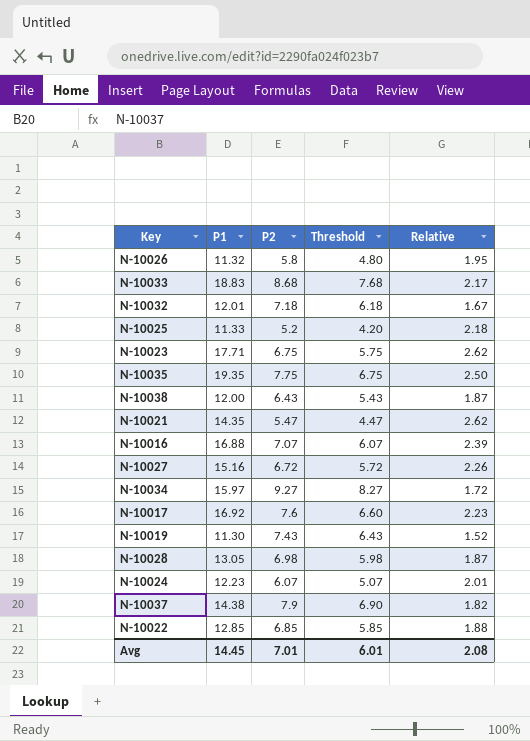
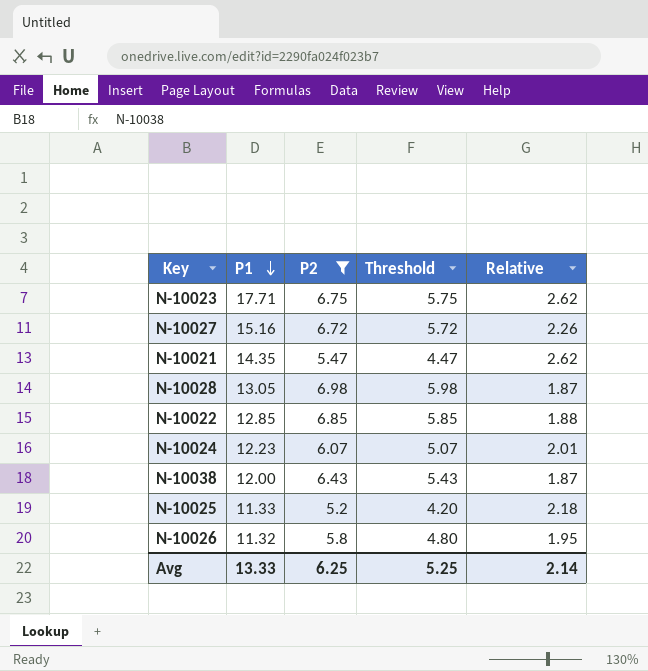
filter: none -> P2 <= 6.98
row order: none -> P1 descending
Avg | P1: 14.45 -> 13.33
Avg | P2: 7.01 -> 6.25
Avg | Threshold: 6.01 -> 5.25
Avg | Relative: 2.08 -> 2.14

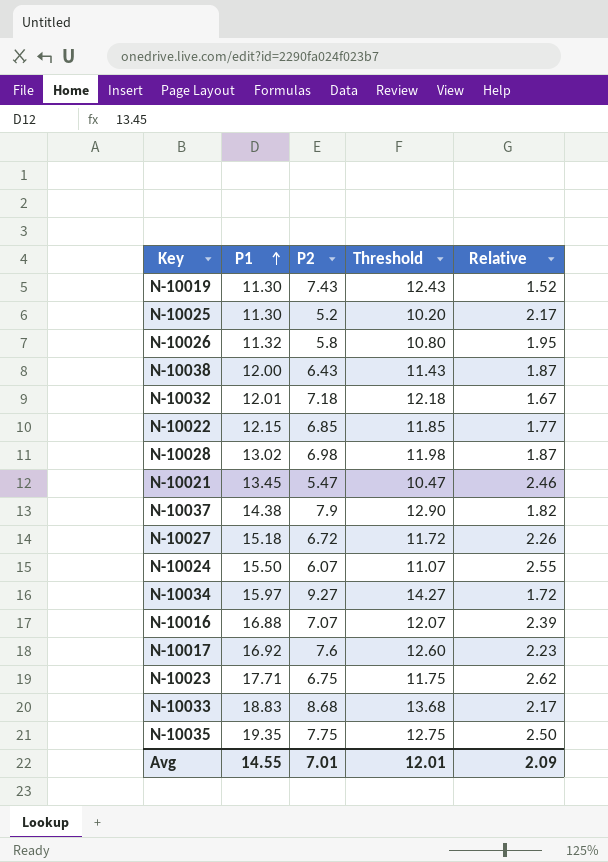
filter: P2 <= 6.98 -> none
row order: P1 descending -> P1 ascending
column Threshold | formula: [P2] - 1 -> [P2] + 5
N-10025 | P1: 11.33 -> 11.30
N-10025 | Relative: 2.18 -> 2.17
N-10022 | P1: 12.85 -> 12.15
N-10022 | Relative: 1.88 -> 1.77
N-10028 | P1: 13.05 -> 13.02
N-10021 | P1: 14.35 -> 13.45
N-10021 | Relative: 2.62 -> 2.46
N-10027 | P1: 15.16 -> 15.18
N-10024 | P1: 12.23 -> 15.50
N-10024 | Relative: 2.01 -> 2.55
Avg | P1: 13.33 -> 14.55
Avg | P2: 6.25 -> 7.01
Avg | Threshold: 5.25 -> 12.01
Avg | Relative: 2.14 -> 2.09

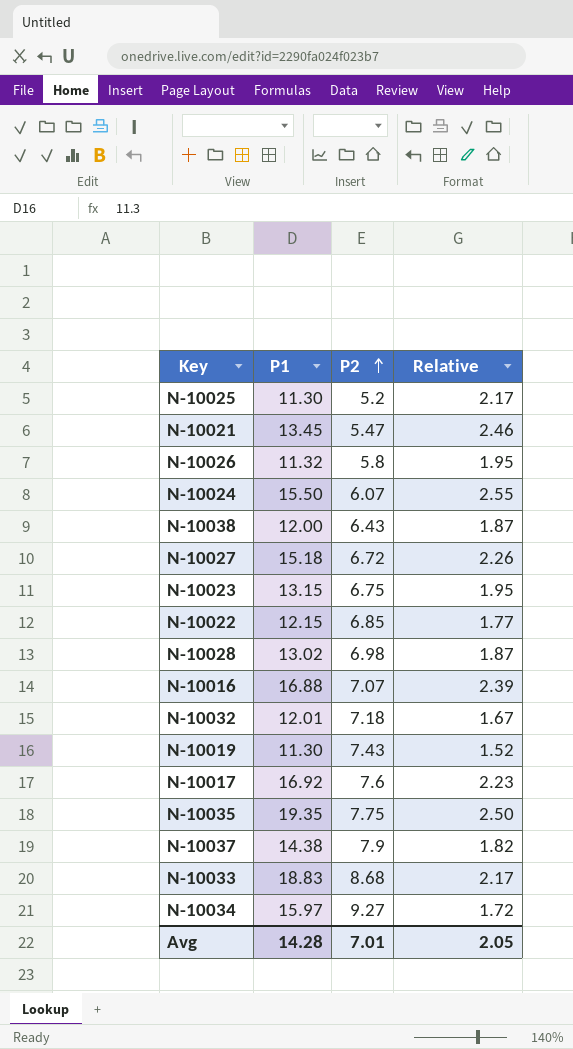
row order: P1 ascending -> P2 ascending
column Threshold | formula: [P2] + 5 -> none
N-10023 | P1: 17.71 -> 13.15
N-10023 | Relative: 2.62 -> 1.95
Avg | P1: 14.55 -> 14.28
Avg | Relative: 2.09 -> 2.05

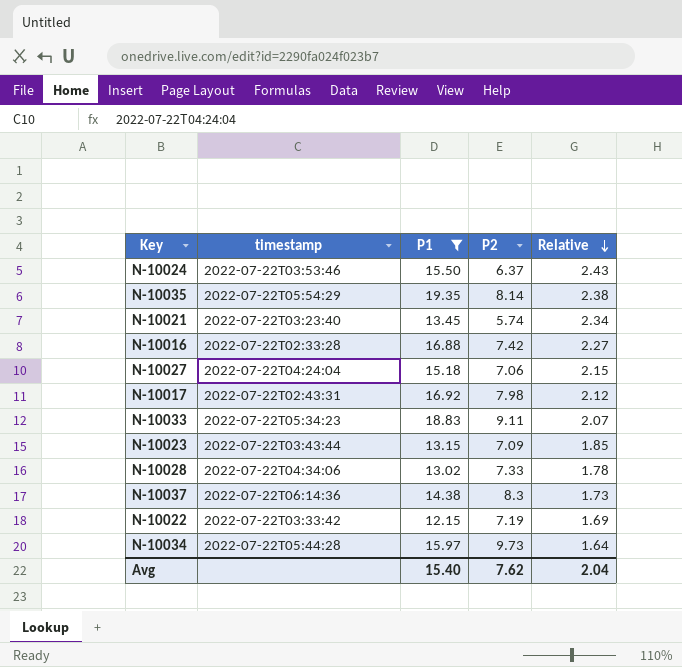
filter: none -> P1 >= 12.15
row order: P2 ascending -> Relative descending
column timestamp | position: none -> 2
N-10024 | P2: 6.07 -> 6.37
N-10024 | Relative: 2.55 -> 2.43
N-10035 | P2: 7.75 -> 8.14
N-10035 | Relative: 2.50 -> 2.38
N-10021 | P2: 5.47 -> 5.74
N-10021 | Relative: 2.46 -> 2.34
N-10016 | P2: 7.07 -> 7.42
N-10016 | Relative: 2.39 -> 2.27
N-10027 | P2: 6.72 -> 7.06
N-10027 | Relative: 2.26 -> 2.15
N-10017 | P2: 7.6 -> 7.98
N-10017 | Relative: 2.23 -> 2.12
N-10033 | P2: 8.68 -> 9.11
N-10033 | Relative: 2.17 -> 2.07
N-10023 | P2: 6.75 -> 7.09
N-10023 | Relative: 1.95 -> 1.85
N-10028 | P2: 6.98 -> 7.33
N-10028 | Relative: 1.87 -> 1.78
N-10037 | P2: 7.9 -> 8.3
N-10037 | Relative: 1.82 -> 1.73
N-10022 | P2: 6.85 -> 7.19
N-10022 | Relative: 1.77 -> 1.69
N-10034 | P2: 9.27 -> 9.73
N-10034 | Relative: 1.72 -> 1.64
Avg | P1: 14.28 -> 15.40
Avg | P2: 7.01 -> 7.62
Avg | Relative: 2.05 -> 2.04

